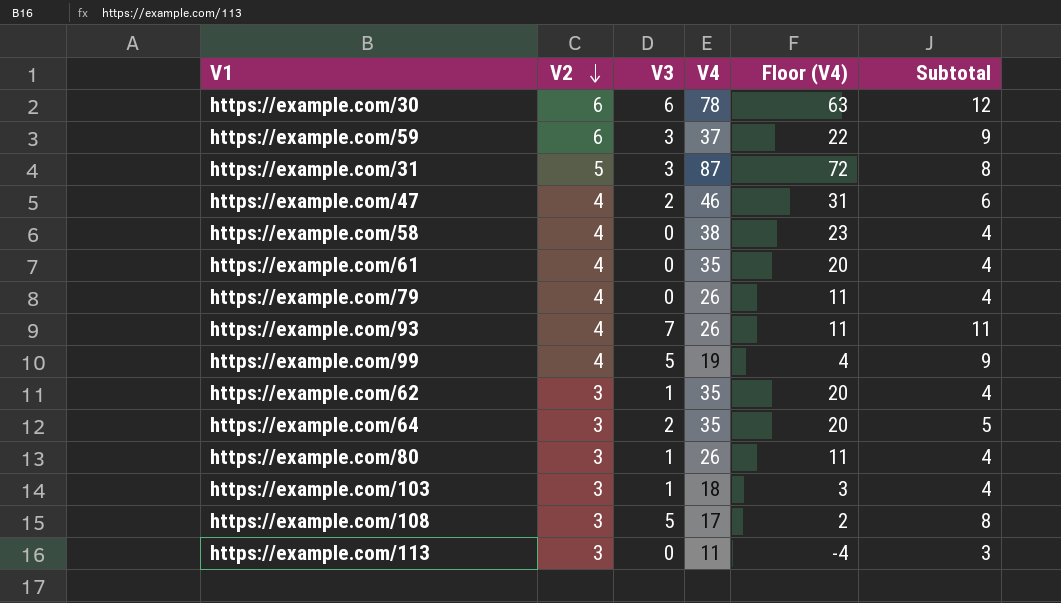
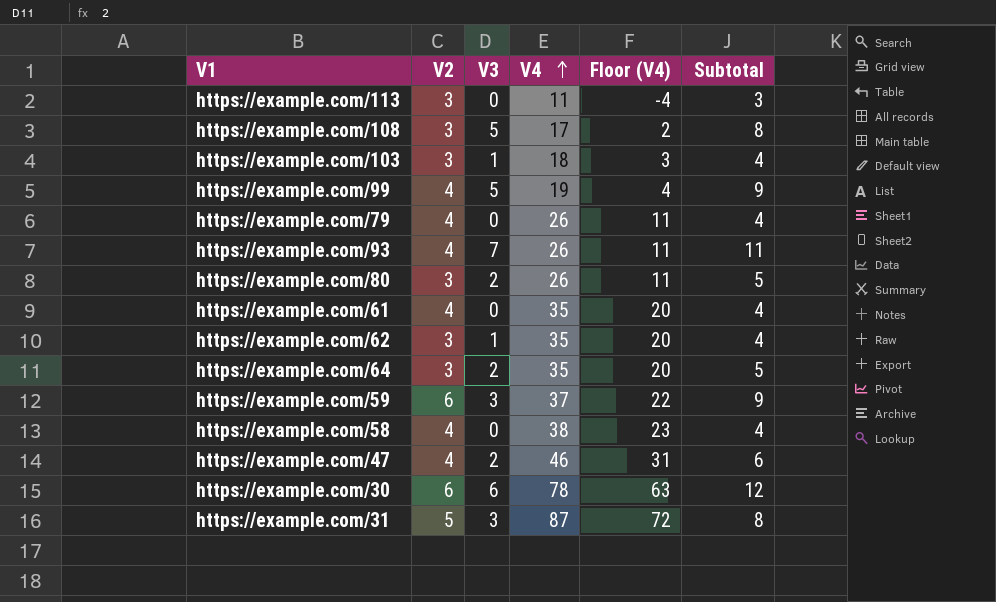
row order: V2 descending -> V4 ascending
https://example.com/80 | V3: 1 -> 2
https://example.com/80 | Subtotal: 4 -> 5

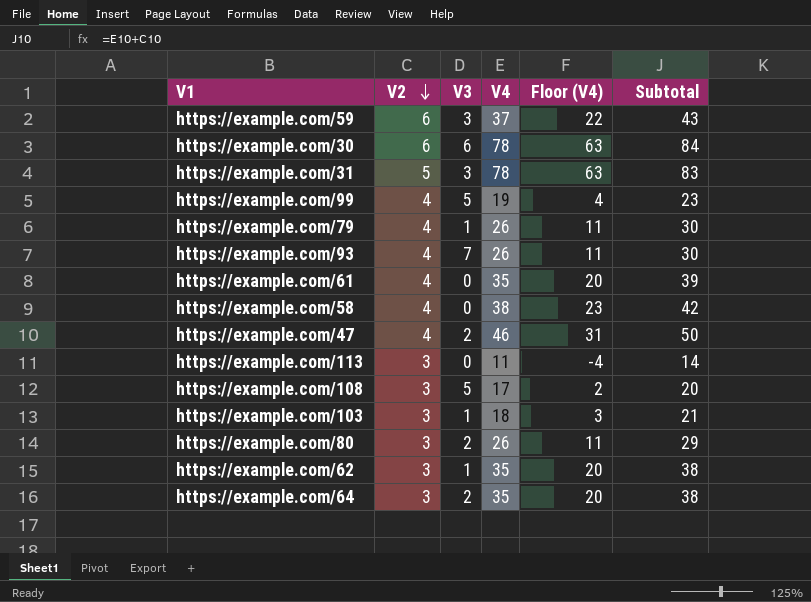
row order: V4 ascending -> V2 descending
column Subtotal | formula: [V2] + [V3] -> [V2] + [V4]
https://example.com/31 | V4: 87 -> 78
https://example.com/31 | Floor (V4): 72 -> 63
https://example.com/79 | V3: 0 -> 1

